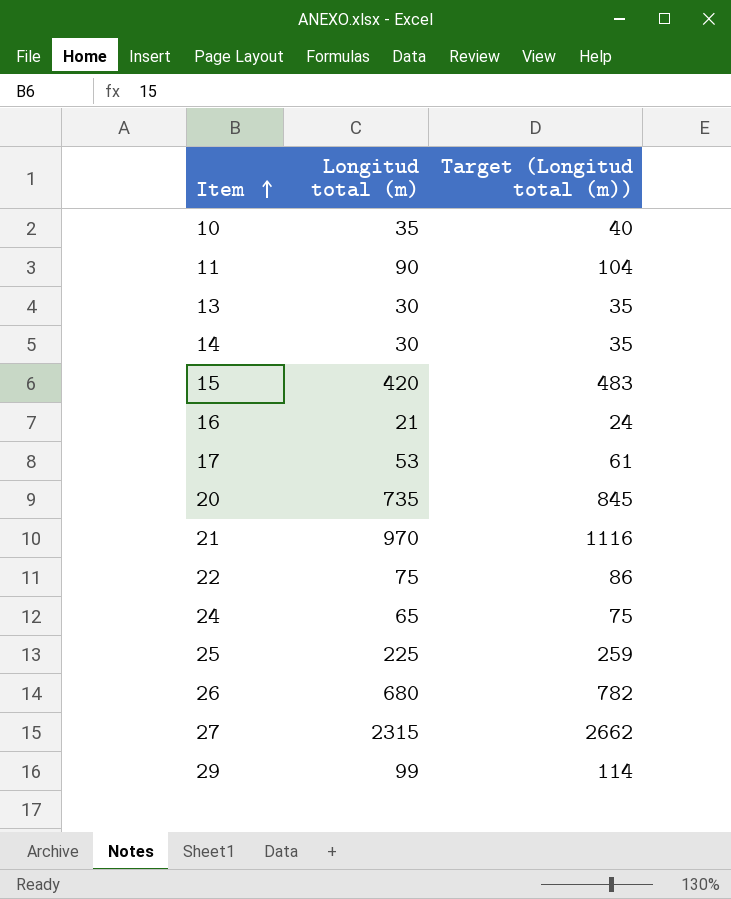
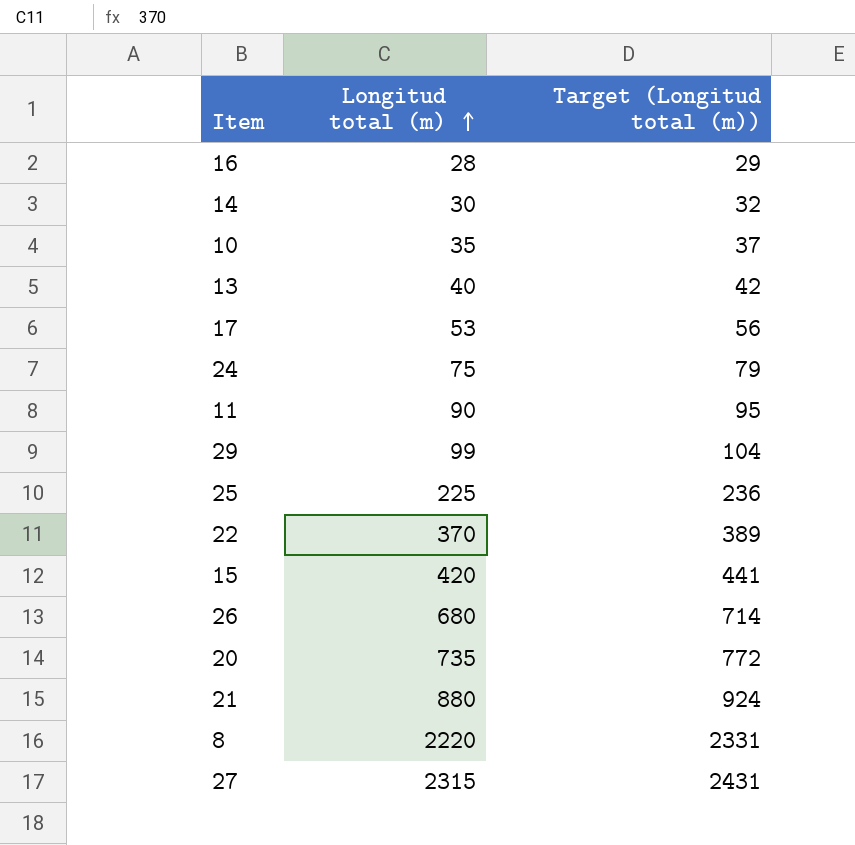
row order: Item ascending -> Longitud total (m) ascending
column Target (Longitud total (m)) | formula: [Longitud total (m)] * 1.15 -> [Longitud total (m)] * 1.05
16 | Longitud total (m): 21 -> 28
13 | Longitud total (m): 30 -> 40
24 | Longitud total (m): 65 -> 75
22 | Longitud total (m): 75 -> 370
21 | Longitud total (m): 970 -> 880
row 8: none -> 2220 | 2331

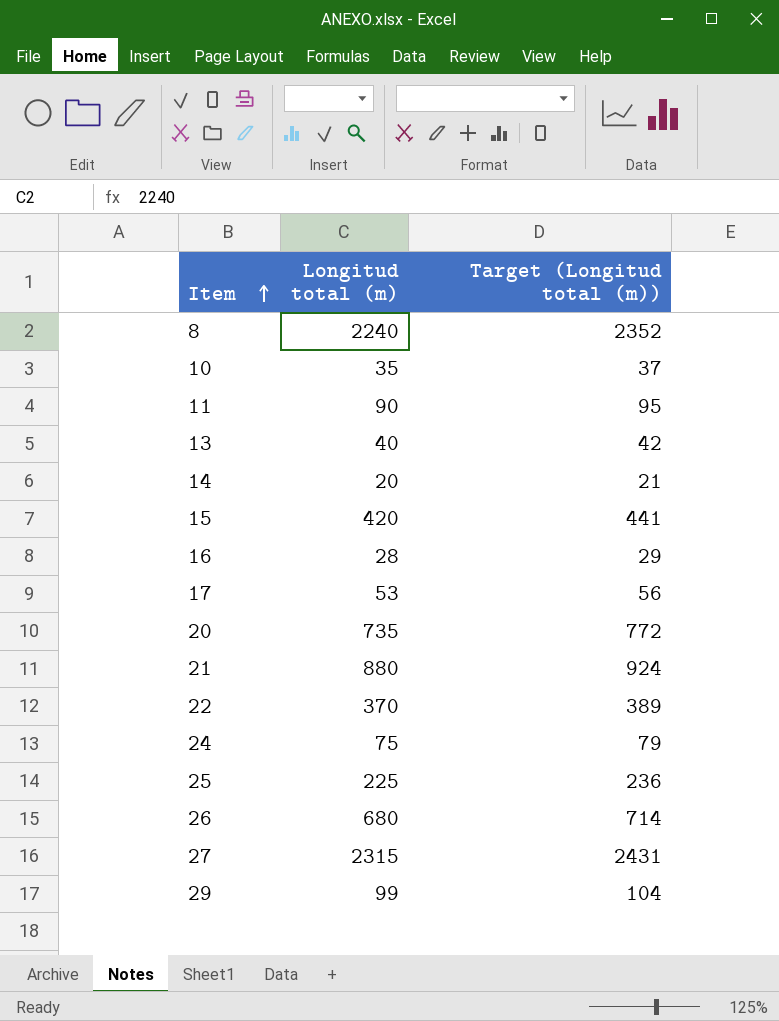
row order: Longitud total (m) ascending -> Item ascending
8 | Longitud total (m): 2220 -> 2240
8 | Target (Longitud total (m)): 2331 -> 2352
14 | Longitud total (m): 30 -> 20
14 | Target (Longitud total (m)): 32 -> 21

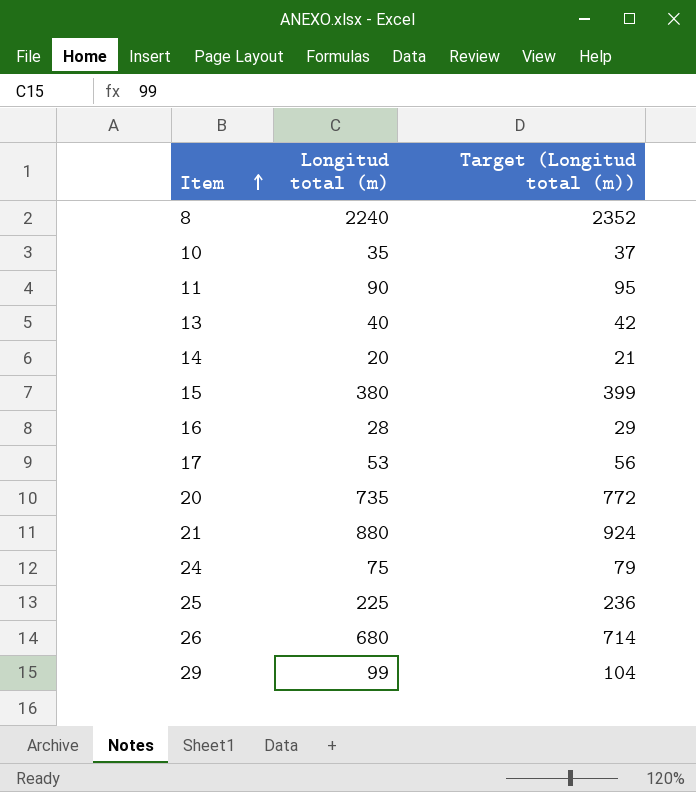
row 22: 370 | 389 -> none
row 27: 2315 | 2431 -> none
15 | Longitud total (m): 420 -> 380
15 | Target (Longitud total (m)): 441 -> 399

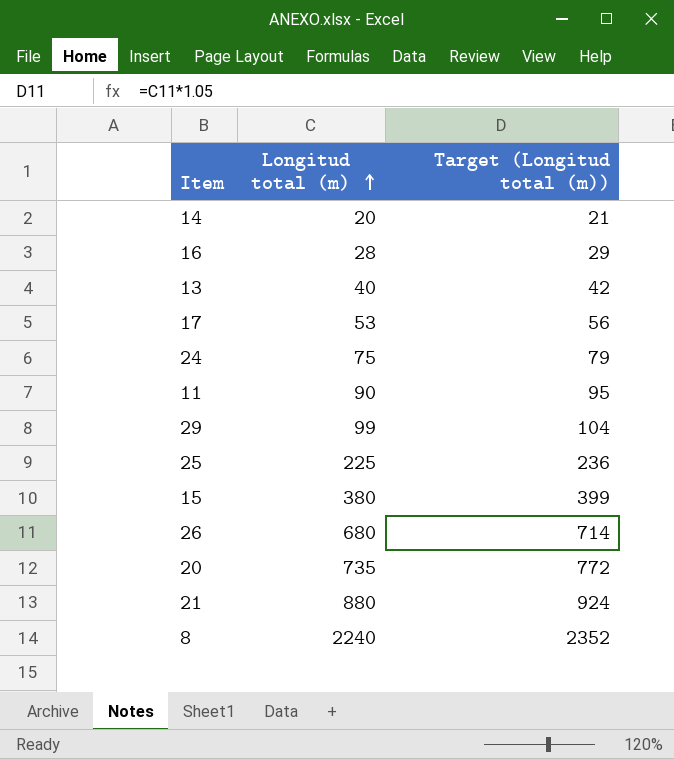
row order: Item ascending -> Longitud total (m) ascending
row 10: 35 | 37 -> none

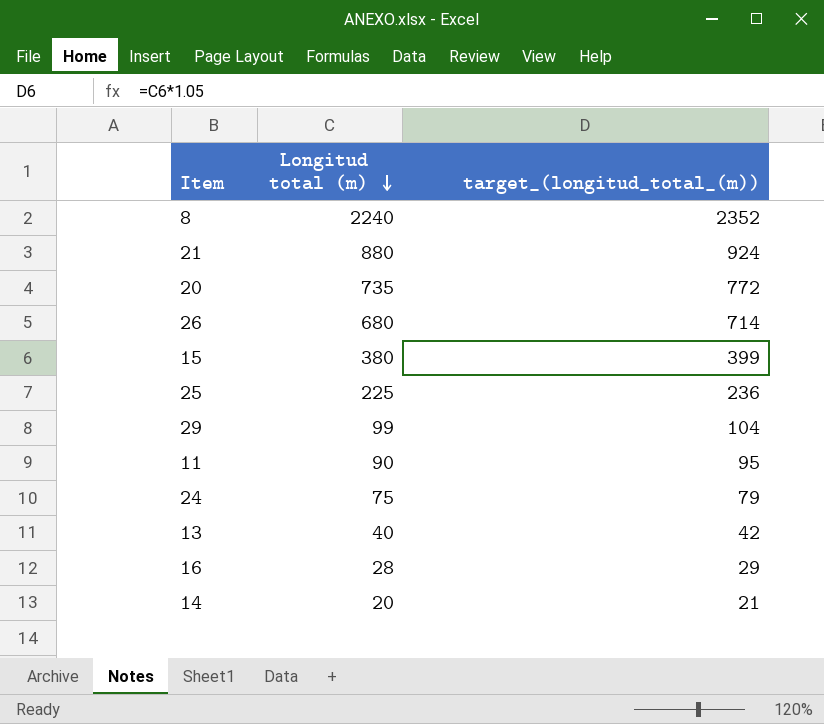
row order: Longitud total (m) ascending -> Longitud total (m) descending
column name: Target (Longitud total (m)) -> target_(longitud_total_(m))
row 17: 53 | 56 -> none

